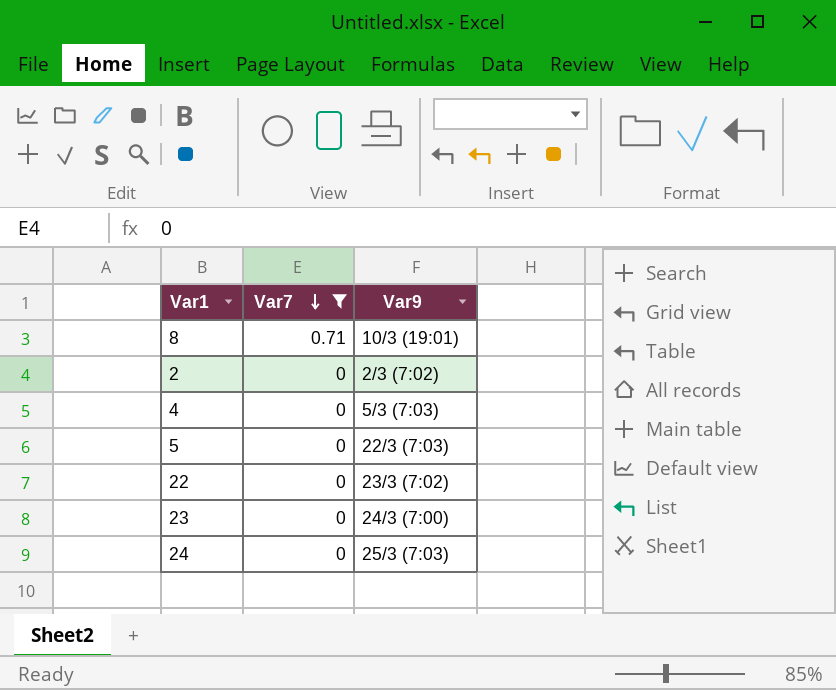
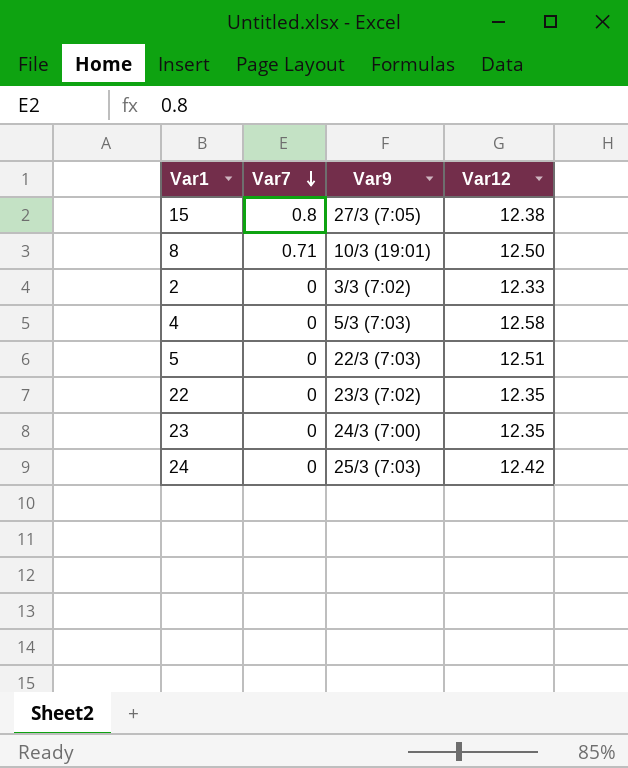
filter: Var7 != 0.8 -> none
column Var12 | position: none -> 4
2 | Var9: 2/3 (7:02) -> 3/3 (7:02)

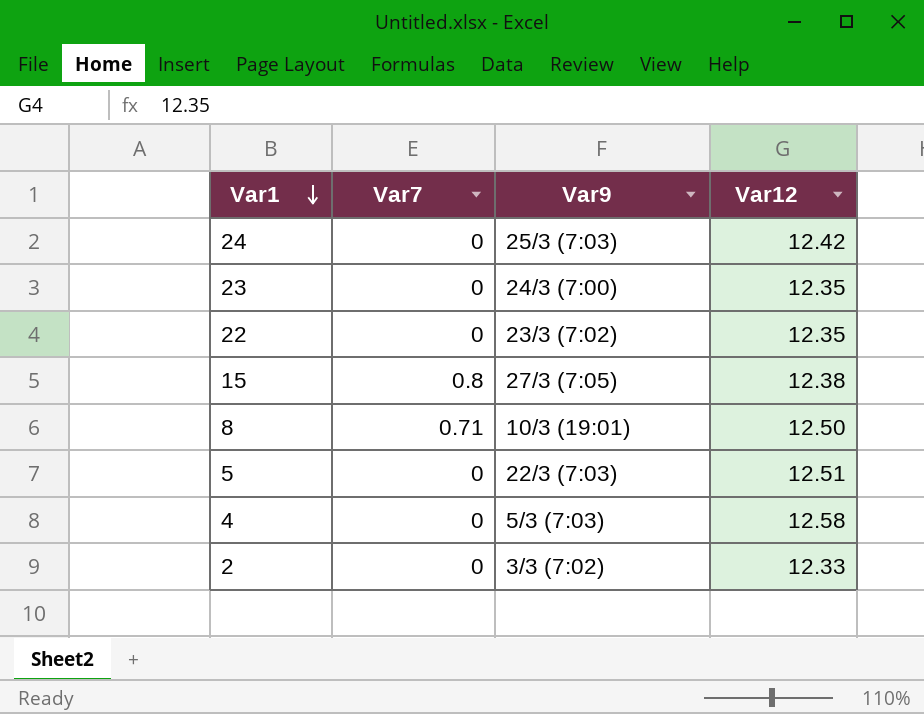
row order: Var7 descending -> Var1 descending

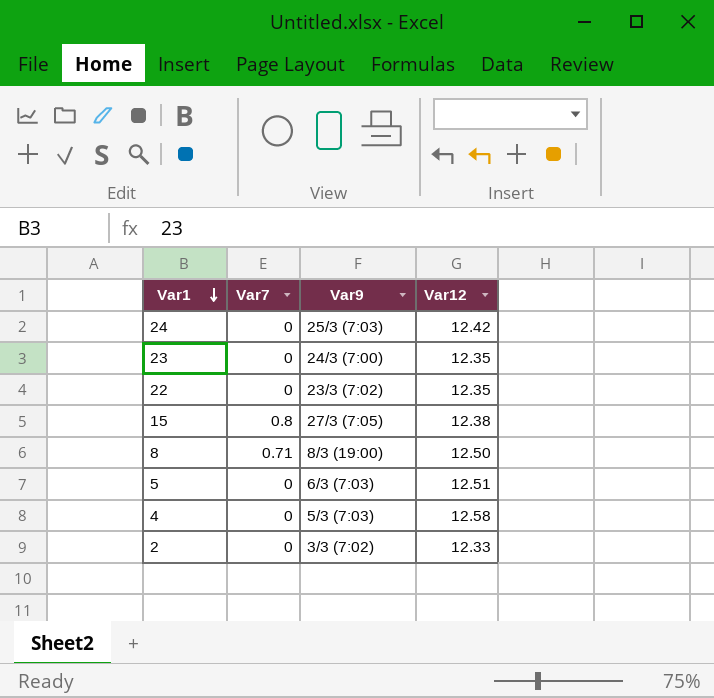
8 | Var9: 10/3 (19:01) -> 8/3 (19:00)
5 | Var9: 22/3 (7:03) -> 6/3 (7:03)

